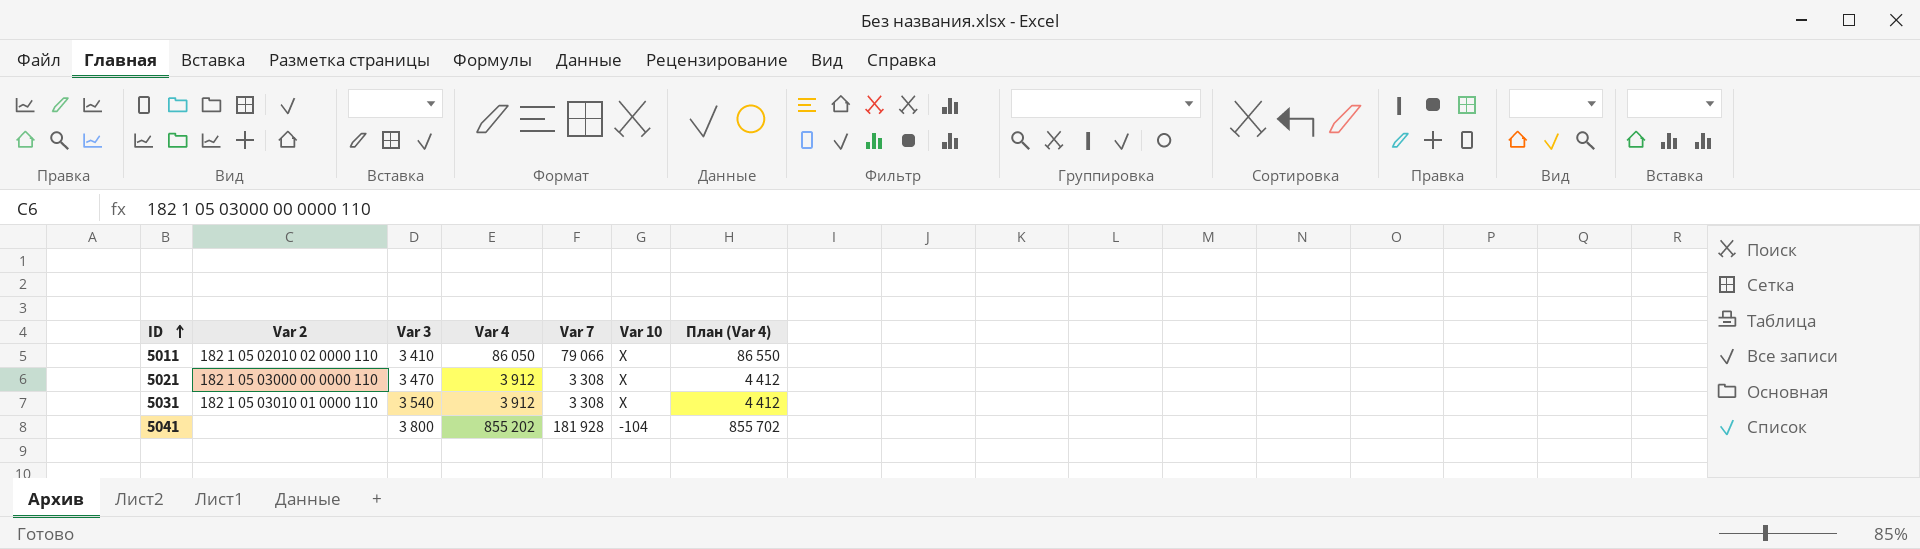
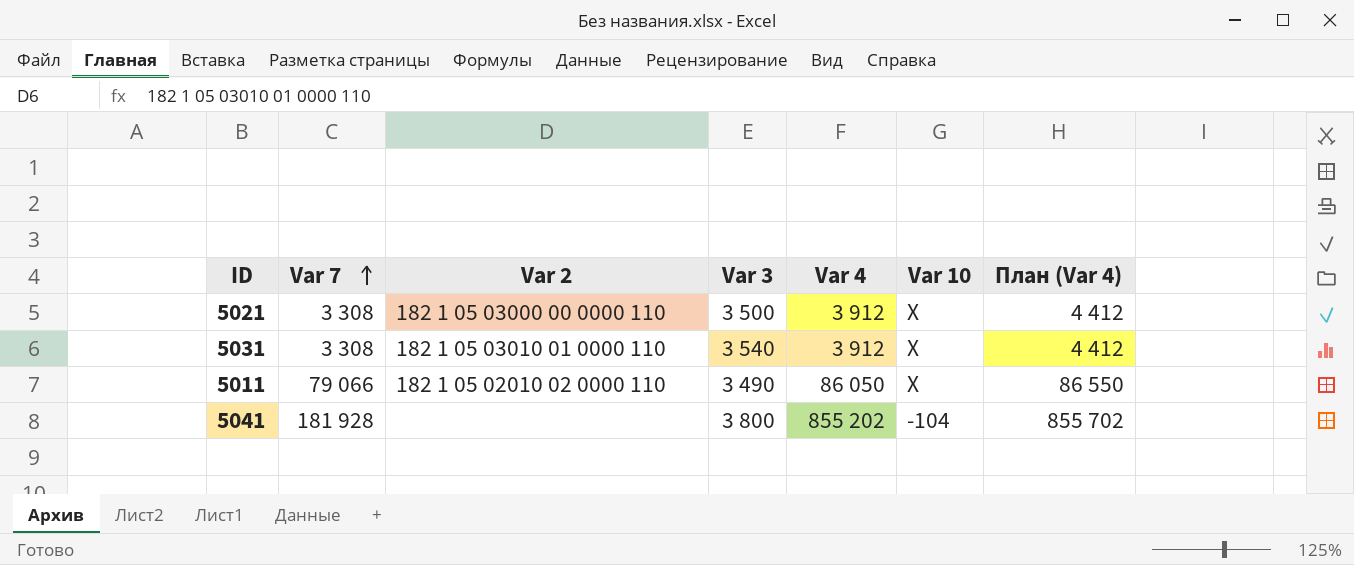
row order: ID ascending -> Var 7 ascending
column Var 7 | position: 5 -> 2
5021 | Var 3: 3 470 -> 3 500
5011 | Var 3: 3 410 -> 3 490

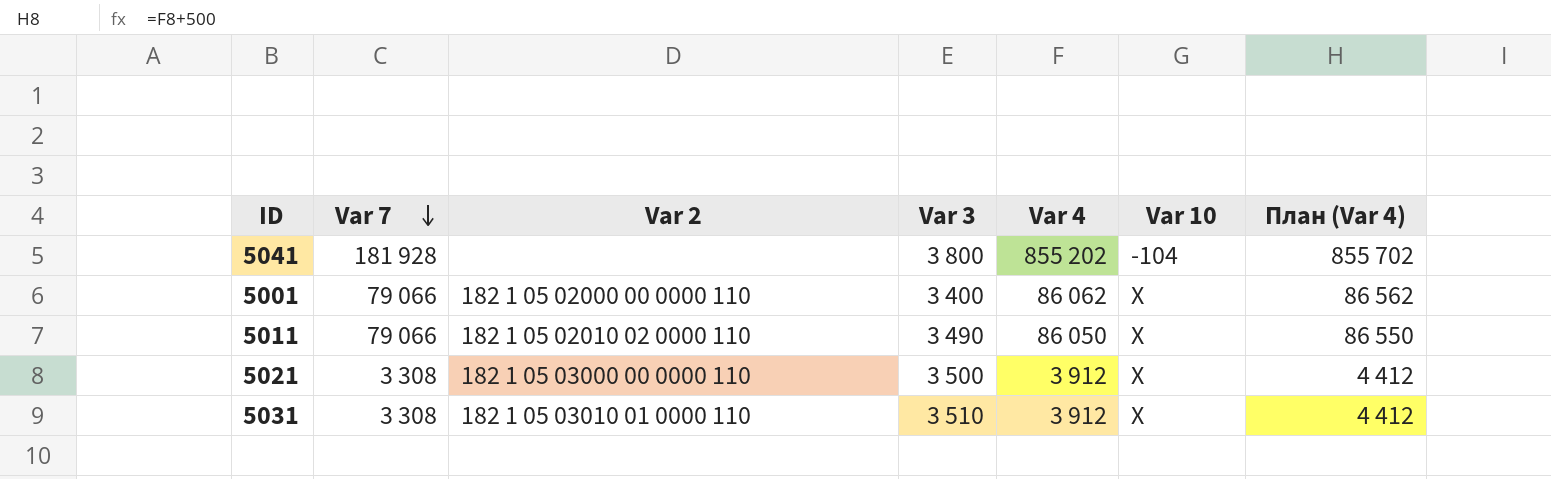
row order: Var 7 ascending -> Var 7 descending
row 5001: none -> 79 066 | 182 1 05 02000 00 0000 110 | 3 400 | 86 062 | X | 86 562
5031 | Var 3: 3 540 -> 3 510

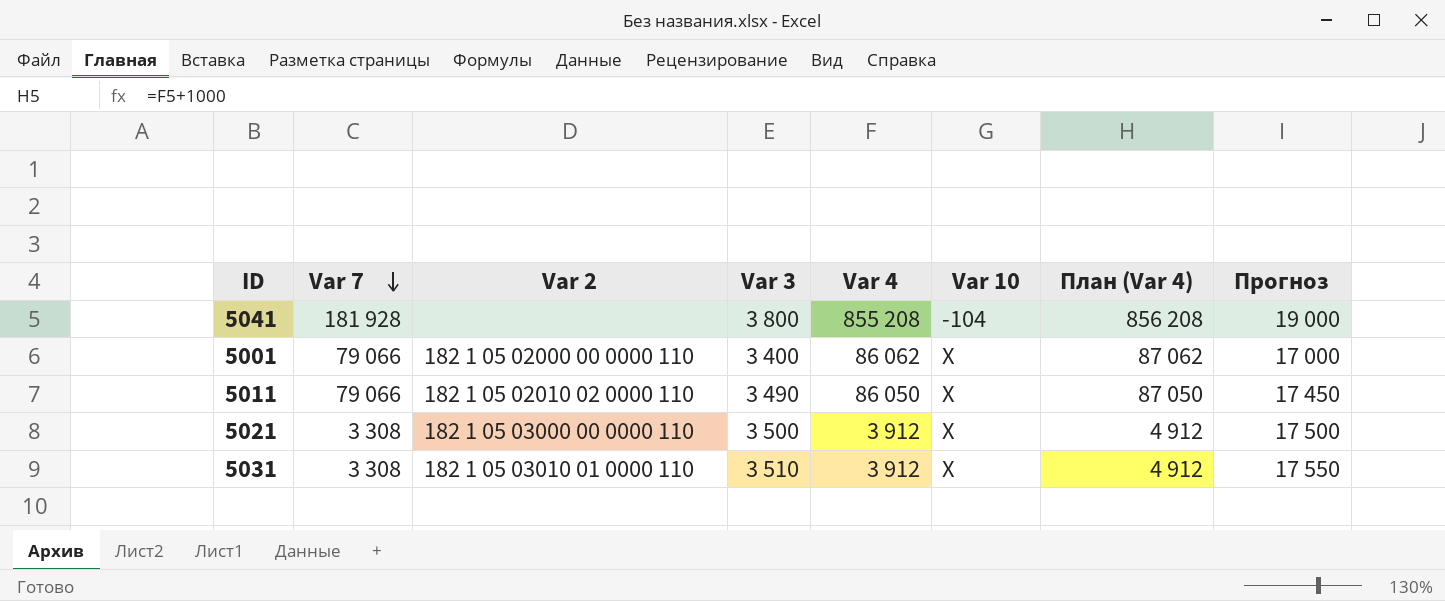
column План (Var 4) | formula: [Var 4] + 500 -> [Var 4] + 1000
column Прогноз | formula: none -> [Var 3] * 5
5041 | Var 4: 855 202 -> 855 208

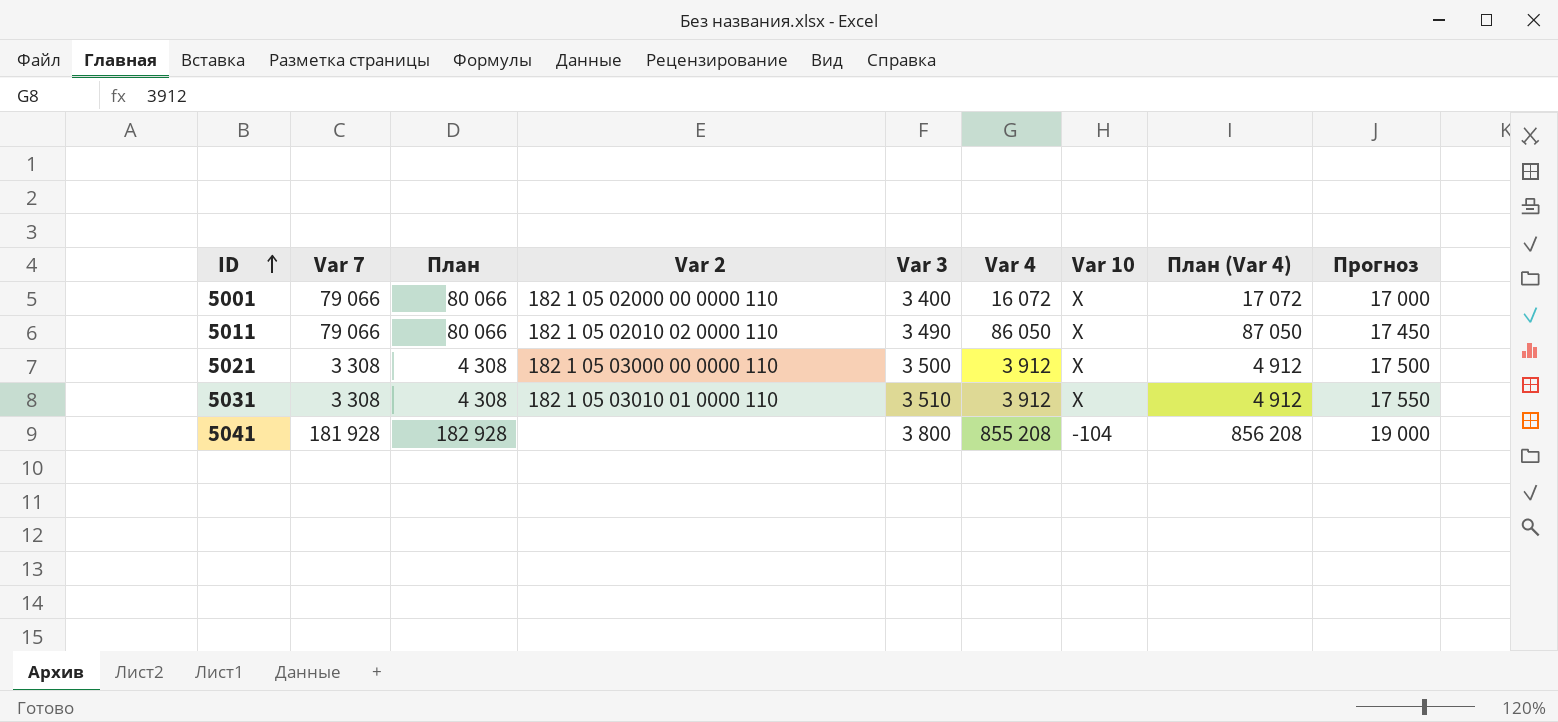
row order: Var 7 descending -> ID ascending
column План | formula: none -> [Var 7] + 1000
5001 | Var 4: 86 062 -> 16 072
5001 | План (Var 4): 87 062 -> 17 072

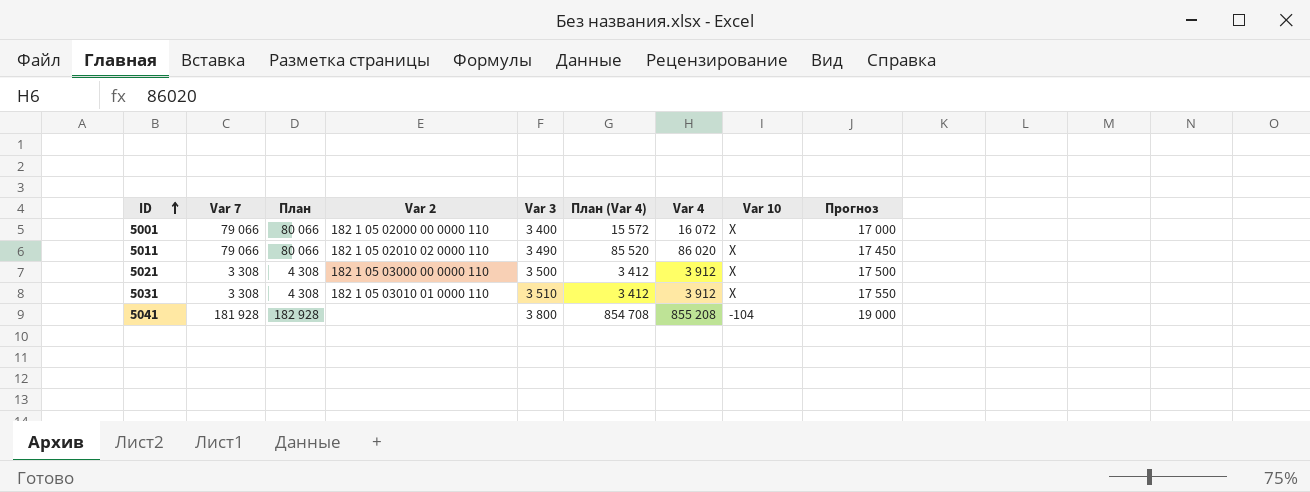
column План (Var 4) | formula: [Var 4] + 1000 -> [Var 4] - 500
column План (Var 4) | position: 8 -> 6
5011 | Var 4: 86 050 -> 86 020

